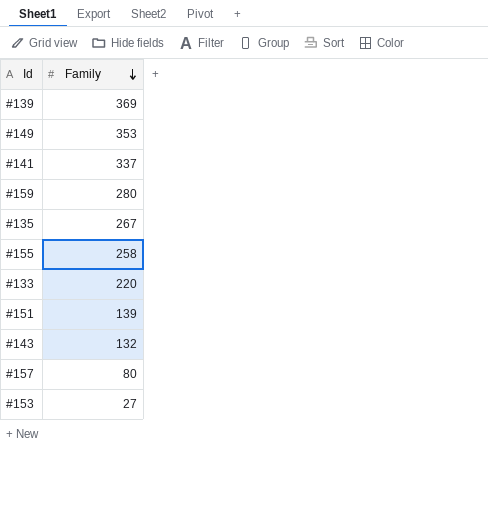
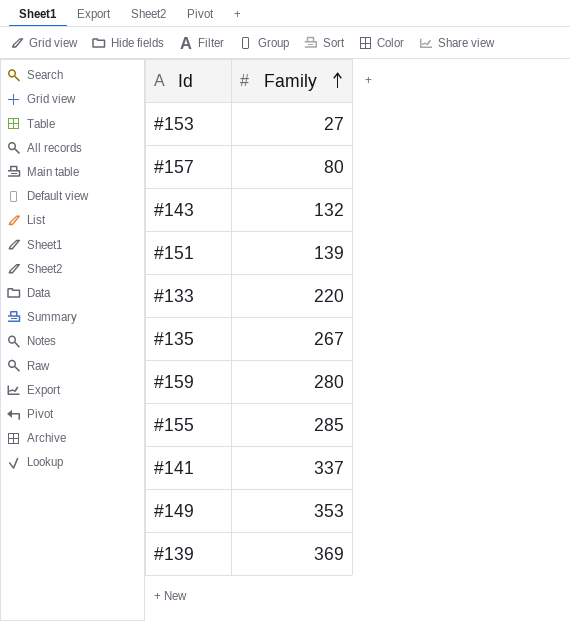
row order: Family descending -> Family ascending
#155 | Family: 258 -> 285

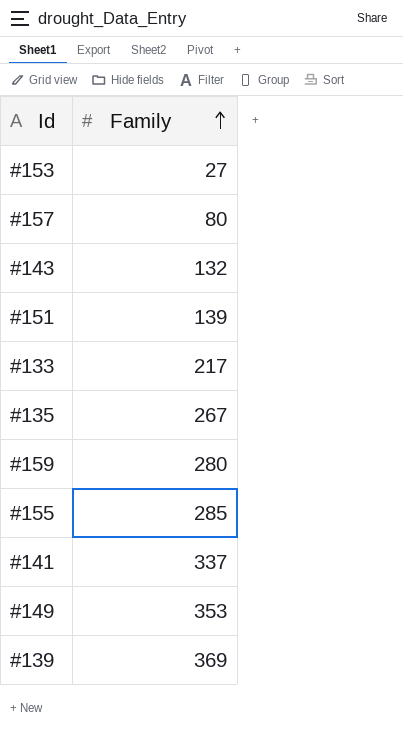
#133 | Family: 220 -> 217

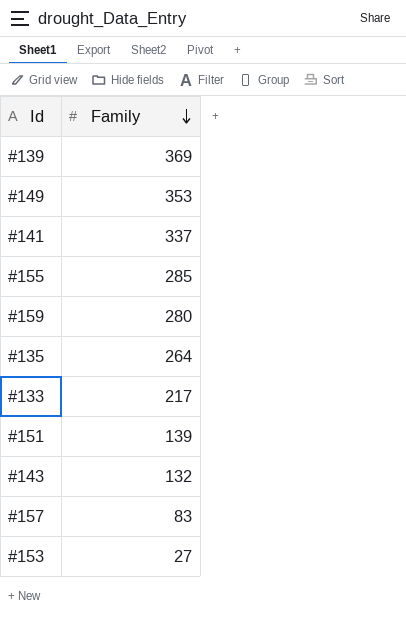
row order: Family ascending -> Family descending
#135 | Family: 267 -> 264
#157 | Family: 80 -> 83

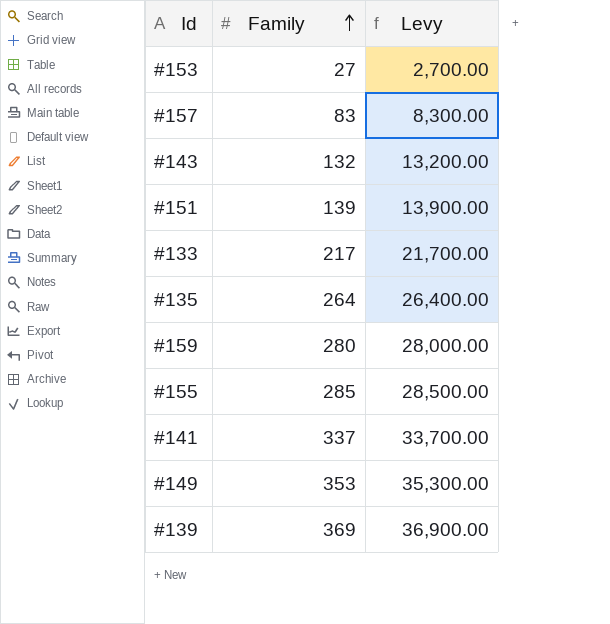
row order: Family descending -> Family ascending
column Levy | formula: none -> [Family] * 100

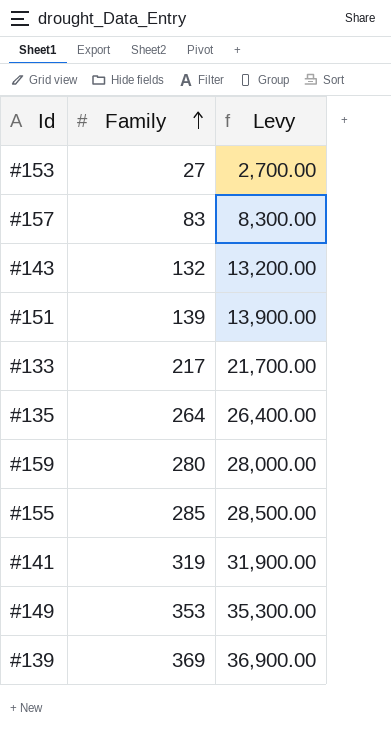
#141 | Family: 337 -> 319
#141 | Levy: 33,700.00 -> 31,900.00

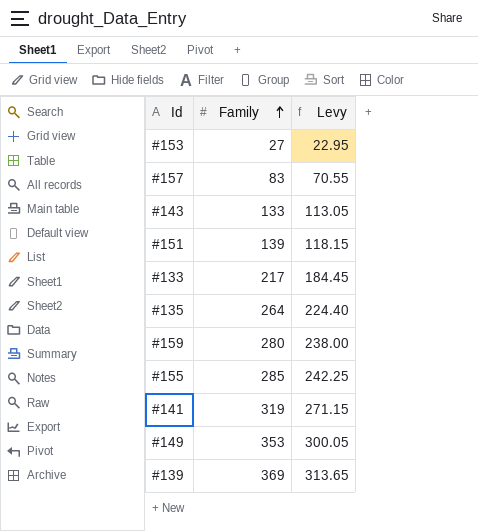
column Levy | formula: [Family] * 100 -> [Family] * 0.85
#143 | Family: 132 -> 133

